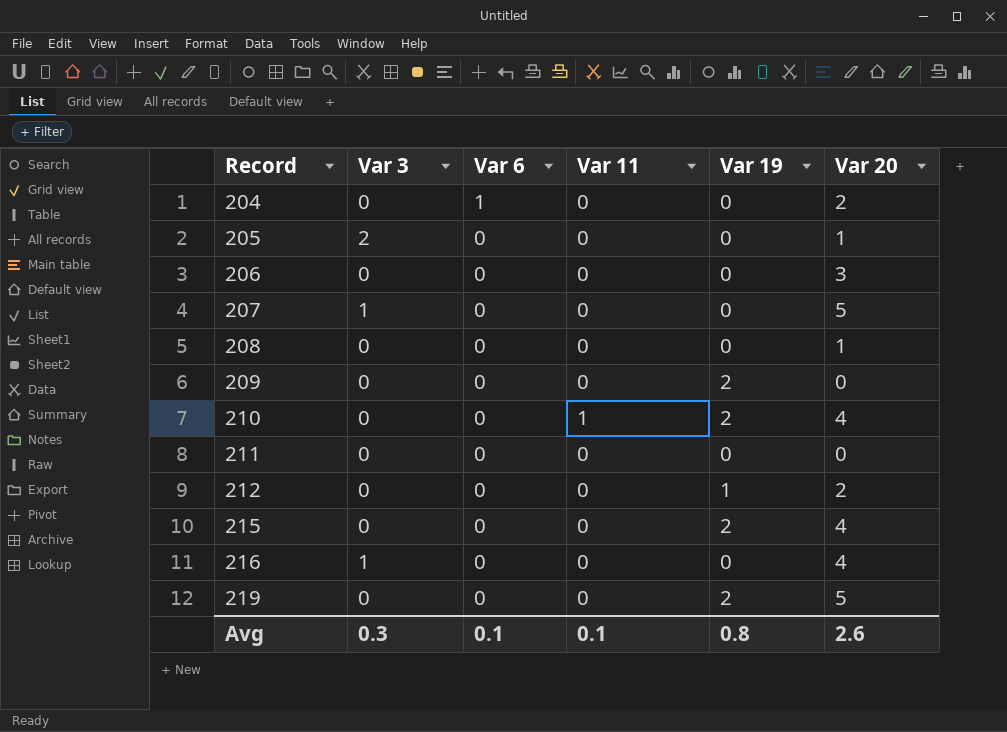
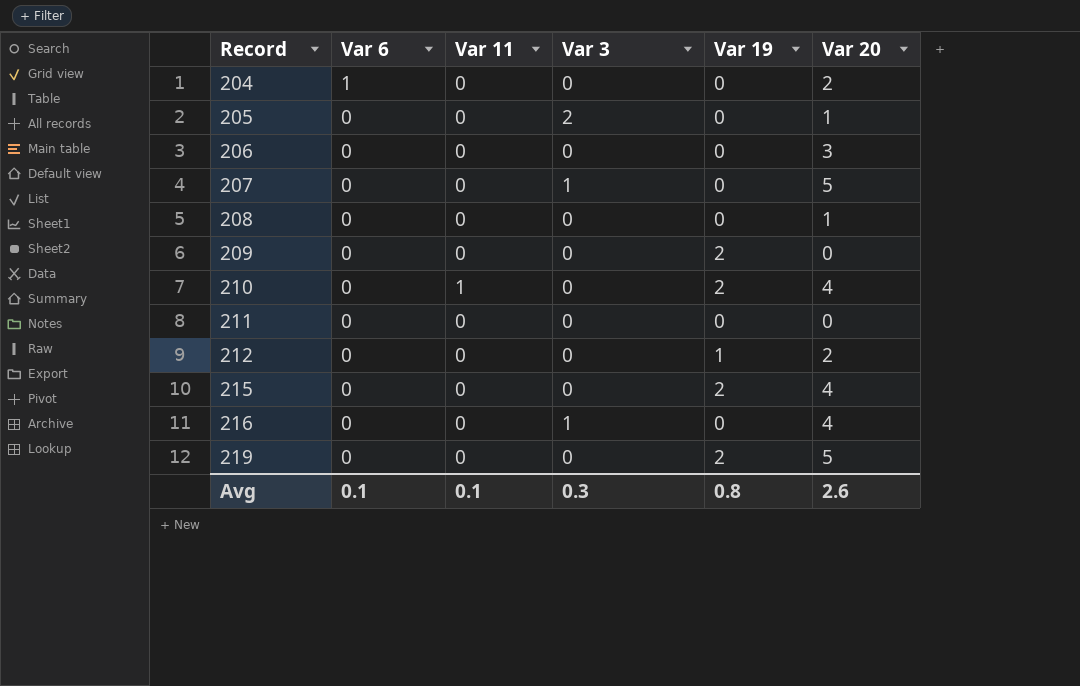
column Var 3 | position: 2 -> 4

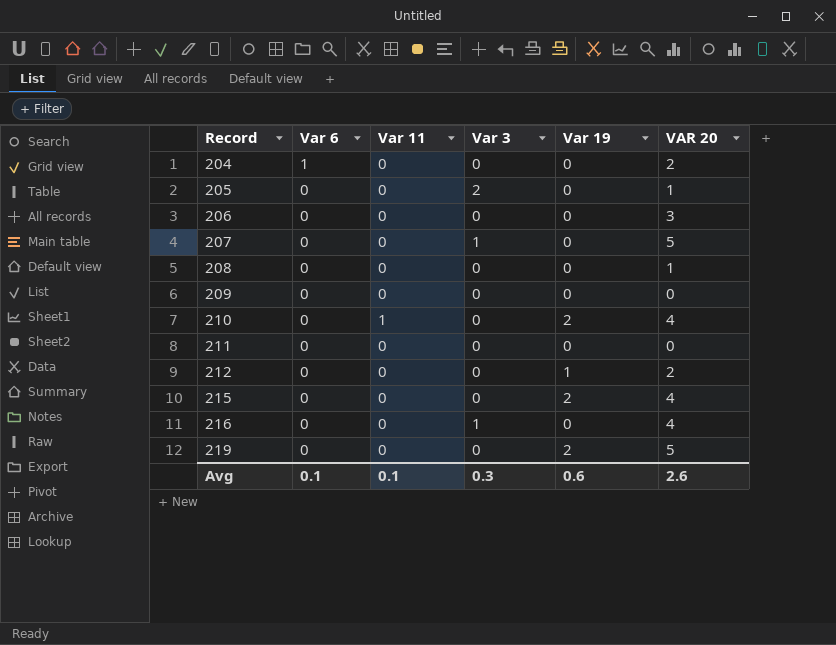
column name: Var 20 -> VAR 20
209 | Var 19: 2 -> 0
Avg | Var 19: 0.8 -> 0.6

